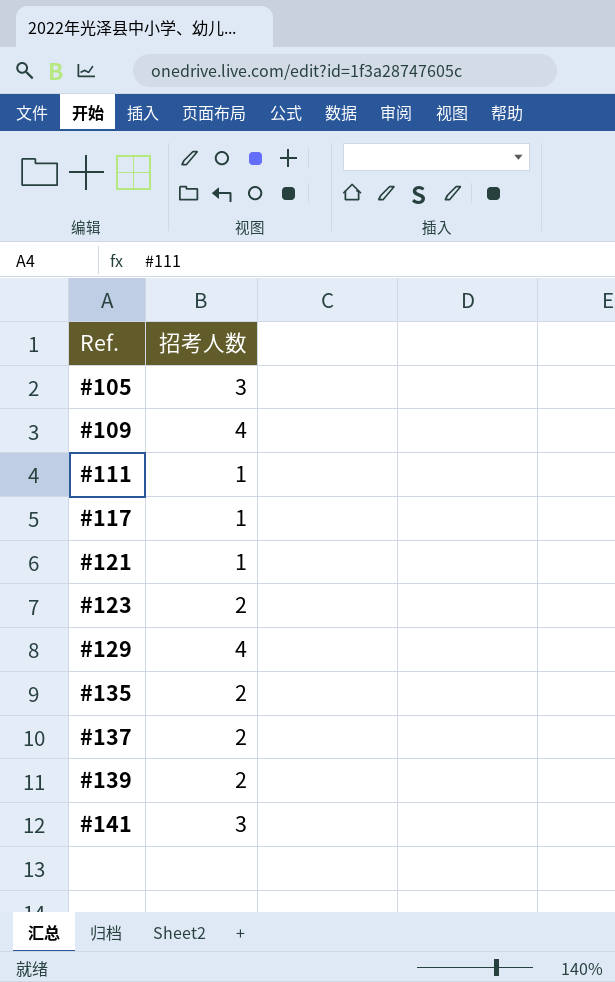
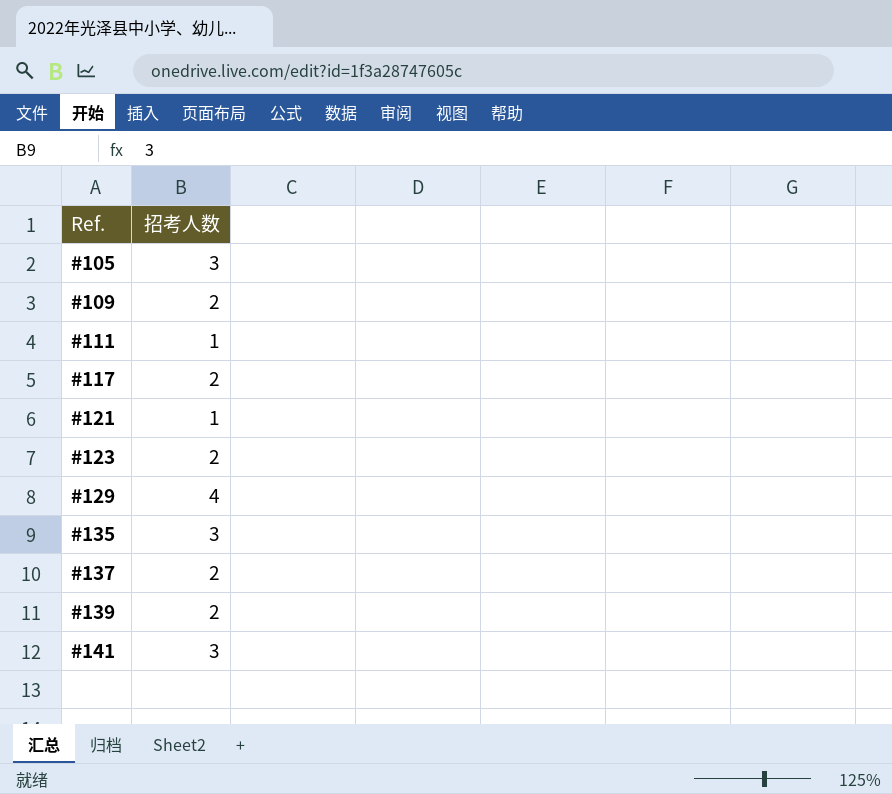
#109 | 招考人数: 4 -> 2
#117 | 招考人数: 1 -> 2
#135 | 招考人数: 2 -> 3

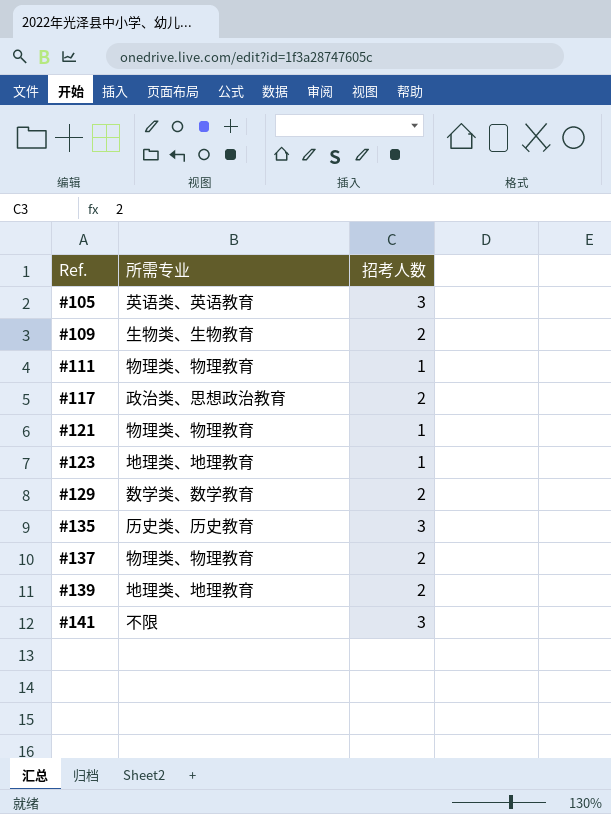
column 所需专业 | position: none -> 2
#123 | 招考人数: 2 -> 1
#129 | 招考人数: 4 -> 2

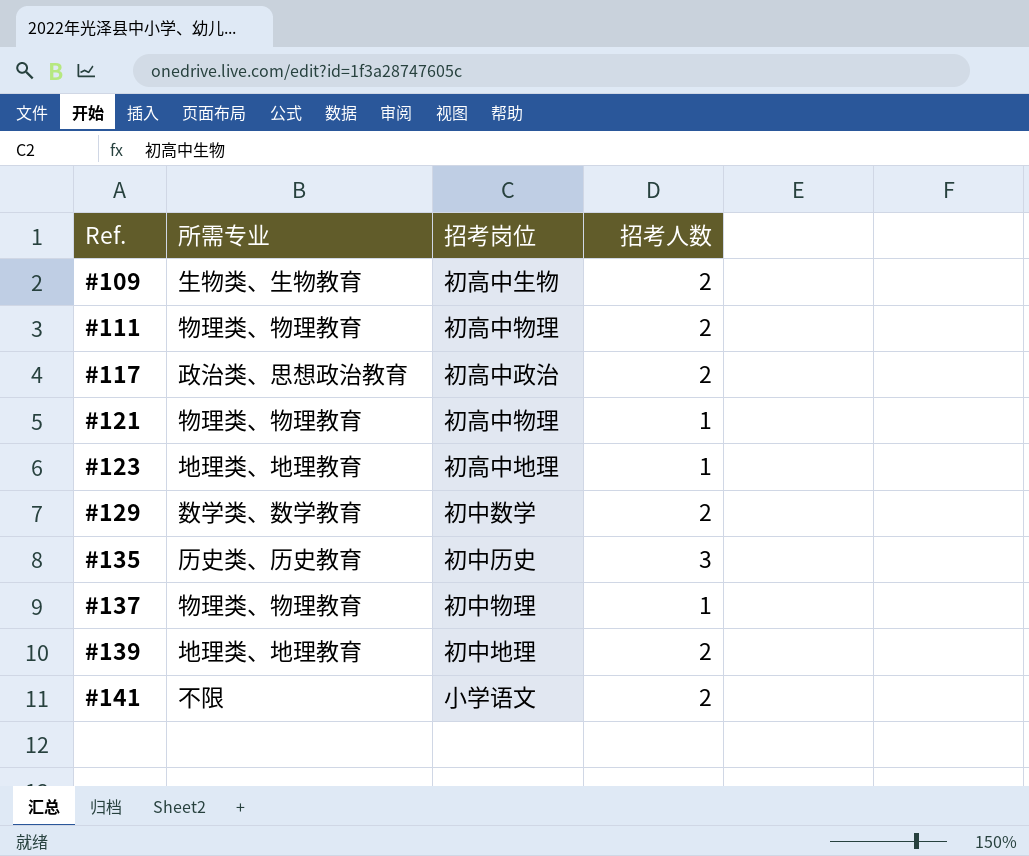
column 招考岗位 | position: none -> 3
row #105: 英语类、英语教育 | 3 -> none
#111 | 招考人数: 1 -> 2
#137 | 招考人数: 2 -> 1
#141 | 招考人数: 3 -> 2

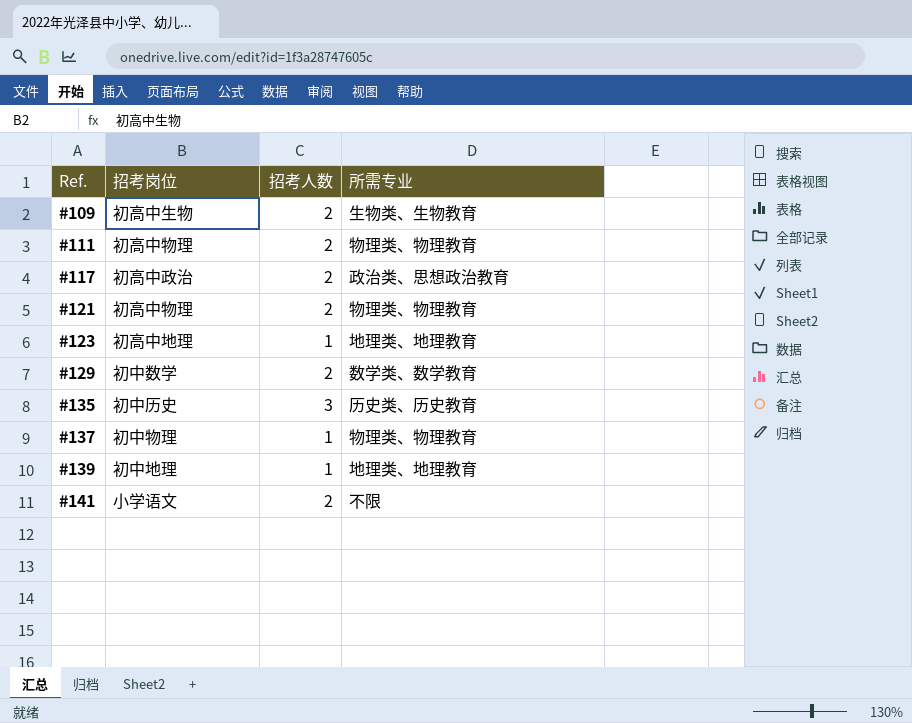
column 所需专业 | position: 2 -> 4
#121 | 招考人数: 1 -> 2
#139 | 招考人数: 2 -> 1

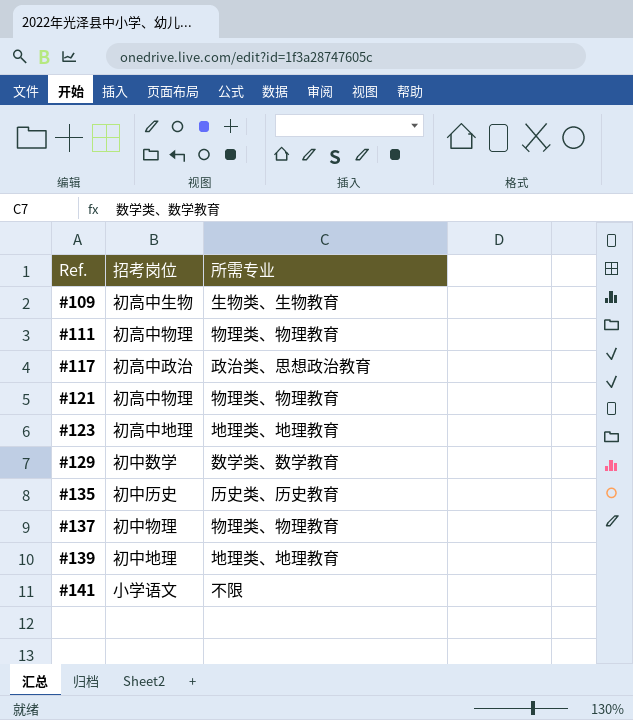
column 招考人数 | position: 3 -> none

